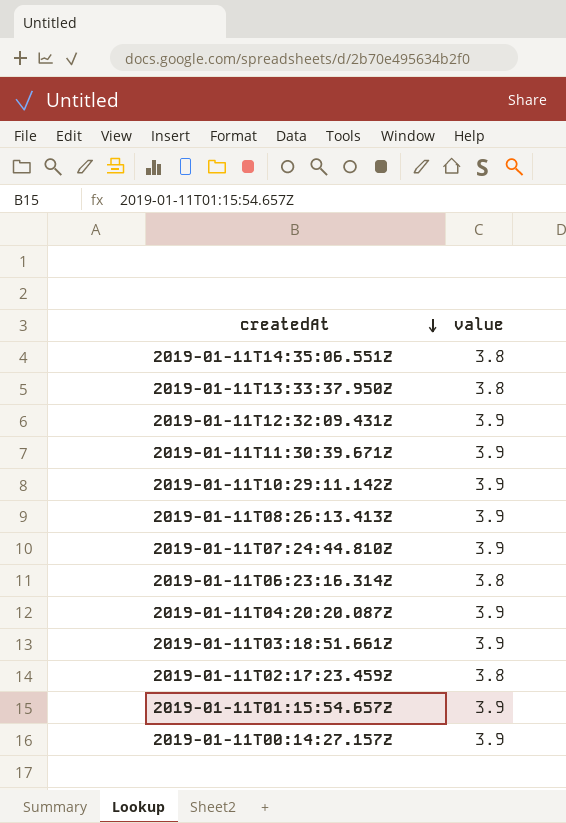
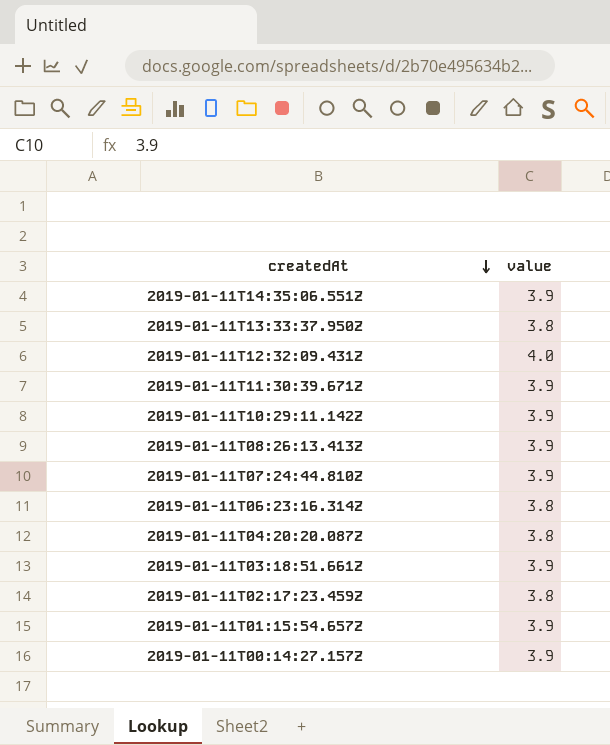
2019-01-11T14:35:06.551Z | value: 3.8 -> 3.9
2019-01-11T12:32:09.431Z | value: 3.9 -> 4.0
2019-01-11T04:20:20.087Z | value: 3.9 -> 3.8

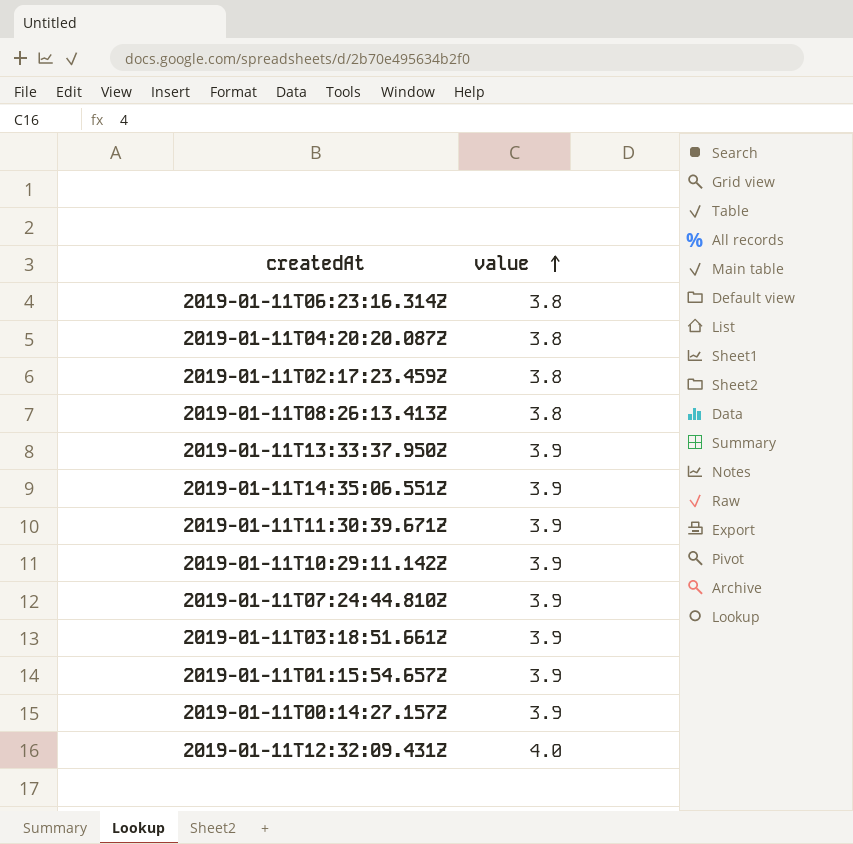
row order: createdAt descending -> value ascending
2019-01-11T08:26:13.413Z | value: 3.9 -> 3.8
2019-01-11T13:33:37.950Z | value: 3.8 -> 3.9

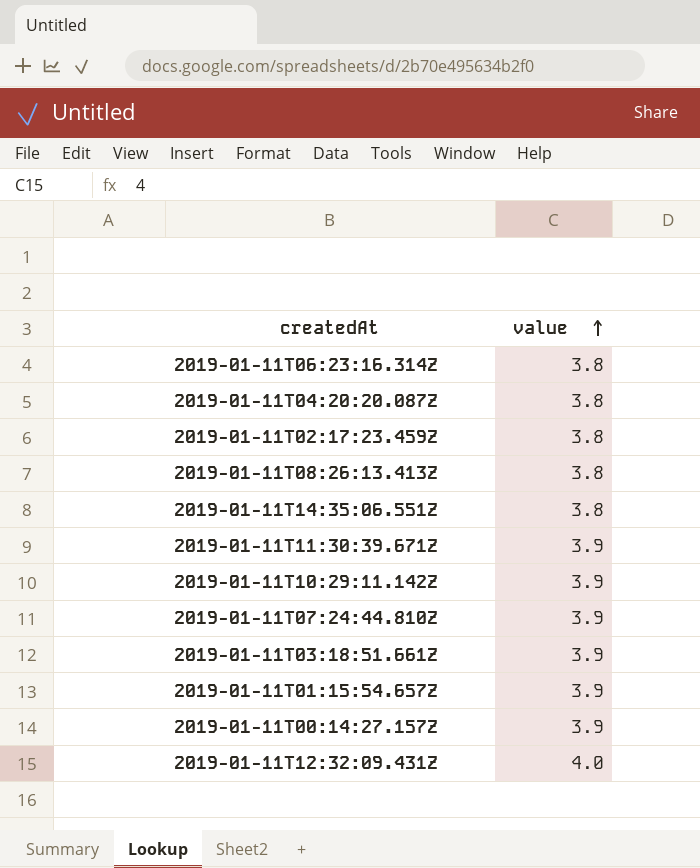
row 2019-01-11T13:33:37.950Z: 3.9 -> none
2019-01-11T14:35:06.551Z | value: 3.9 -> 3.8

